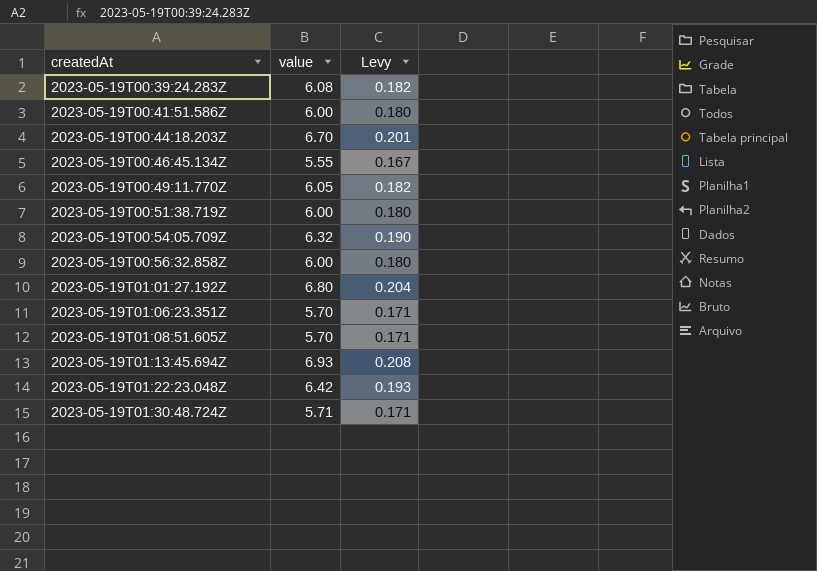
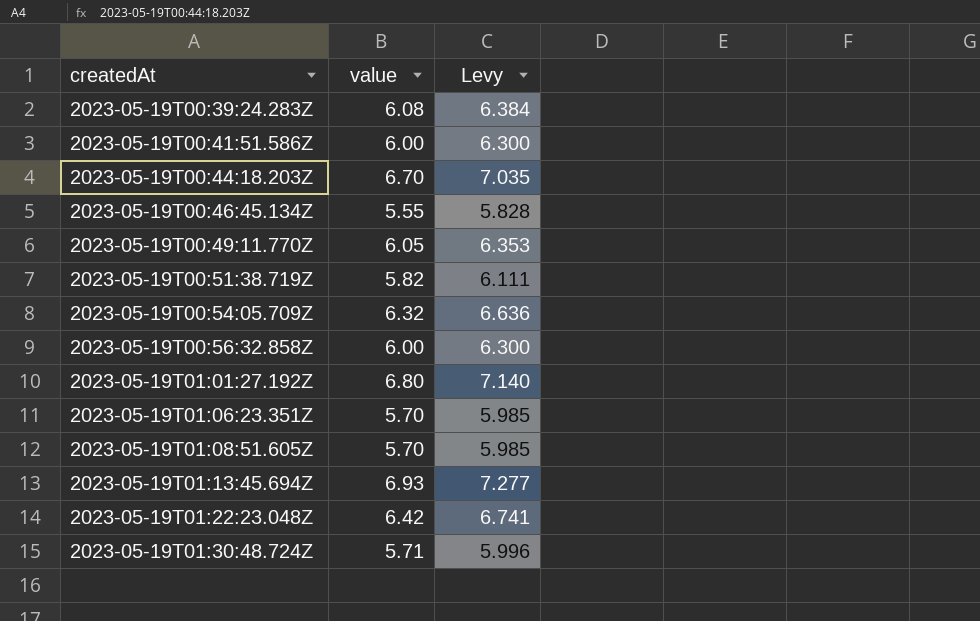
column Levy | formula: [value] * 0.03 -> [value] * 1.05
2023-05-19T00:51:38.719Z | value: 6.00 -> 5.82

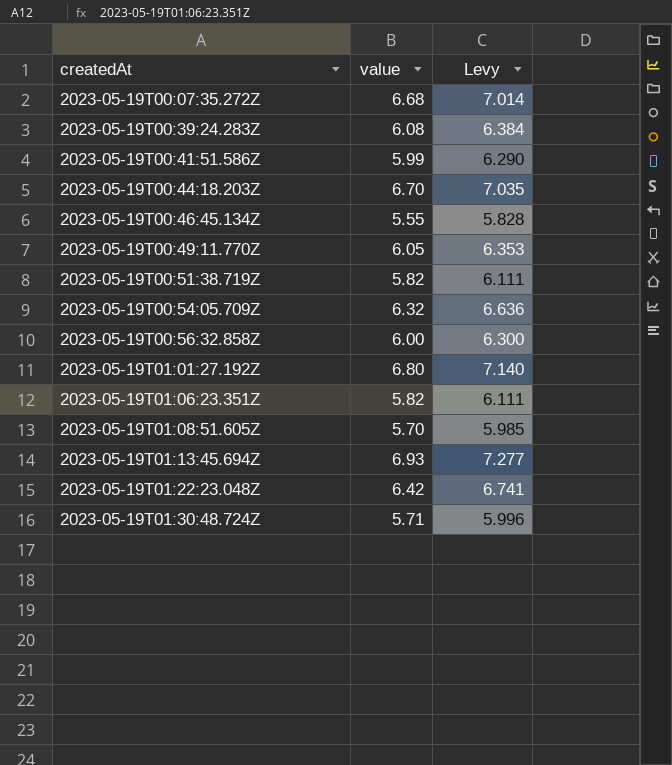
row 2023-05-19T00:07:35.272Z: none -> 6.68 | 7.014
2023-05-19T00:41:51.586Z | value: 6.00 -> 5.99
2023-05-19T00:41:51.586Z | Levy: 6.300 -> 6.290
2023-05-19T01:06:23.351Z | value: 5.70 -> 5.82
2023-05-19T01:06:23.351Z | Levy: 5.985 -> 6.111

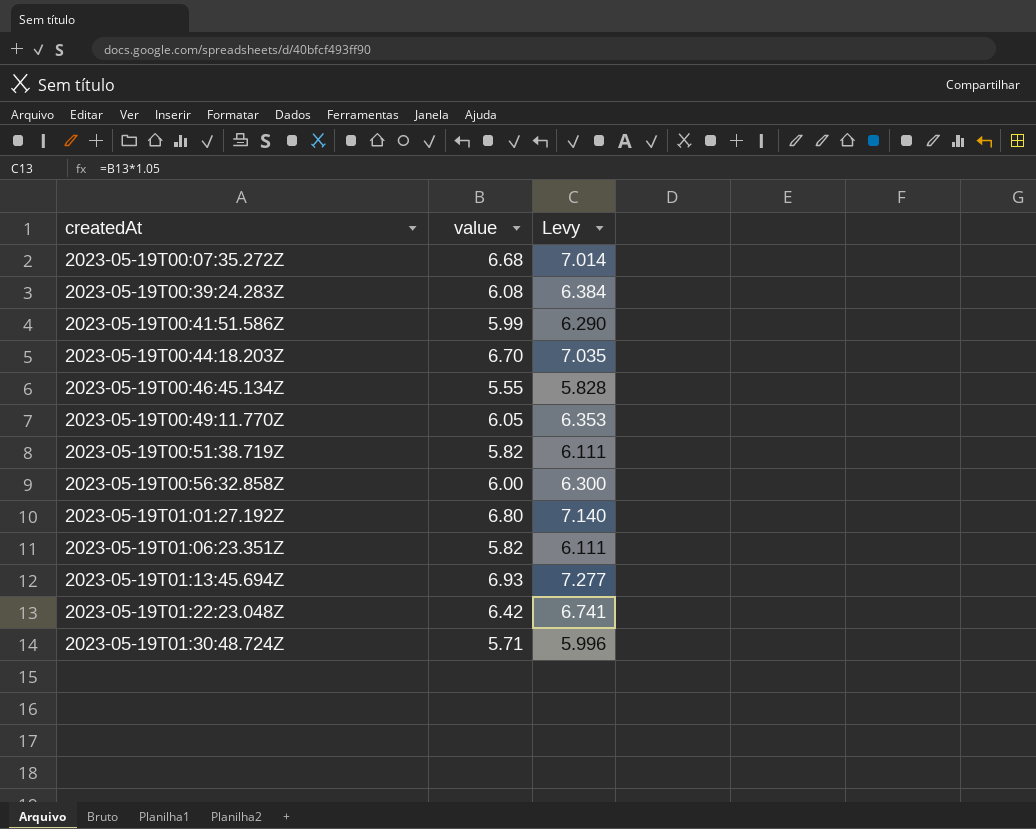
row 2023-05-19T00:54:05.709Z: 6.32 | 6.636 -> none
row 2023-05-19T01:08:51.605Z: 5.70 | 5.985 -> none

